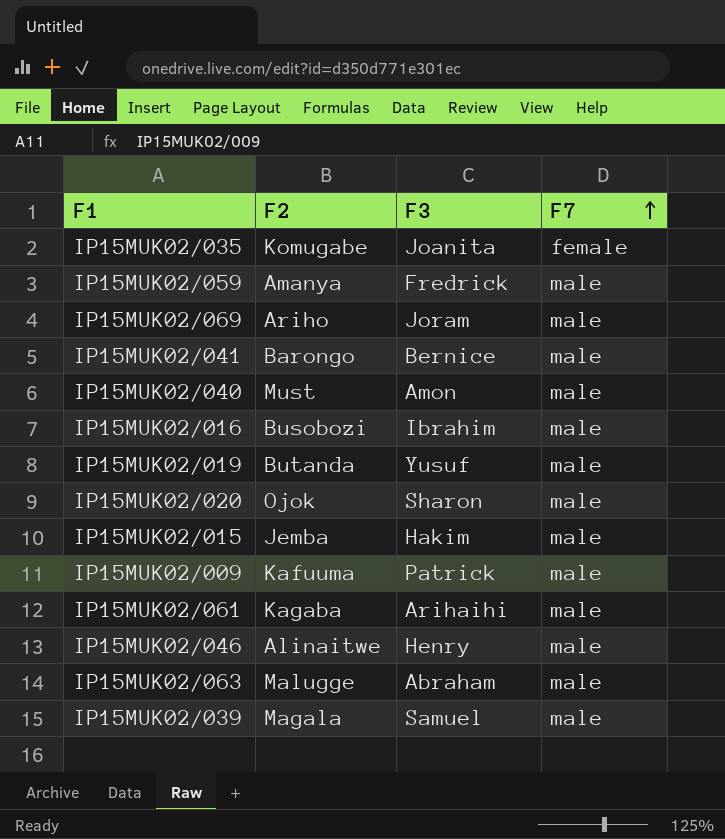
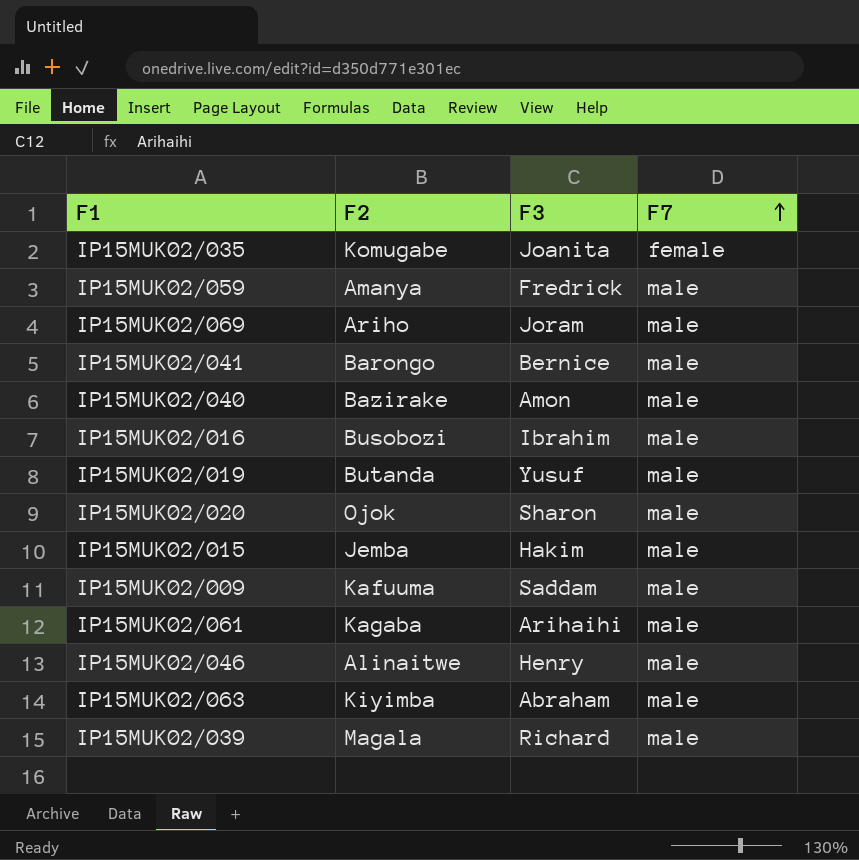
IP15MUK02/040 | F2: Must -> Bazirake
IP15MUK02/009 | F3: Patrick -> Saddam
IP15MUK02/063 | F2: Malugge -> Kiyimba
IP15MUK02/039 | F3: Samuel -> Richard

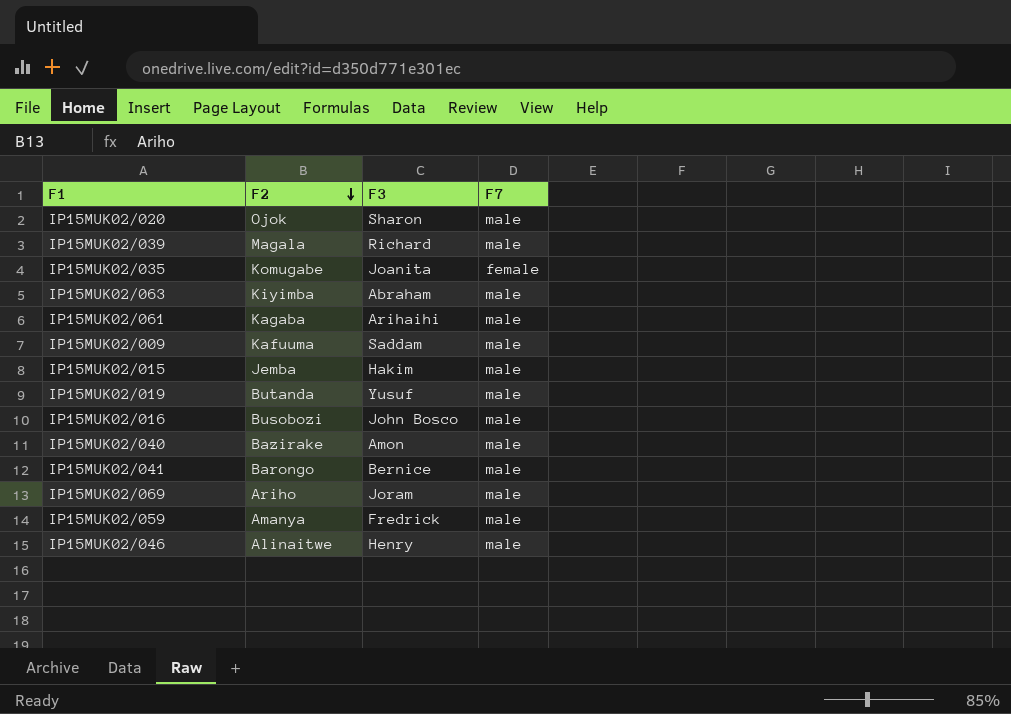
row order: F7 ascending -> F2 descending
IP15MUK02/016 | F3: Ibrahim -> John Bosco

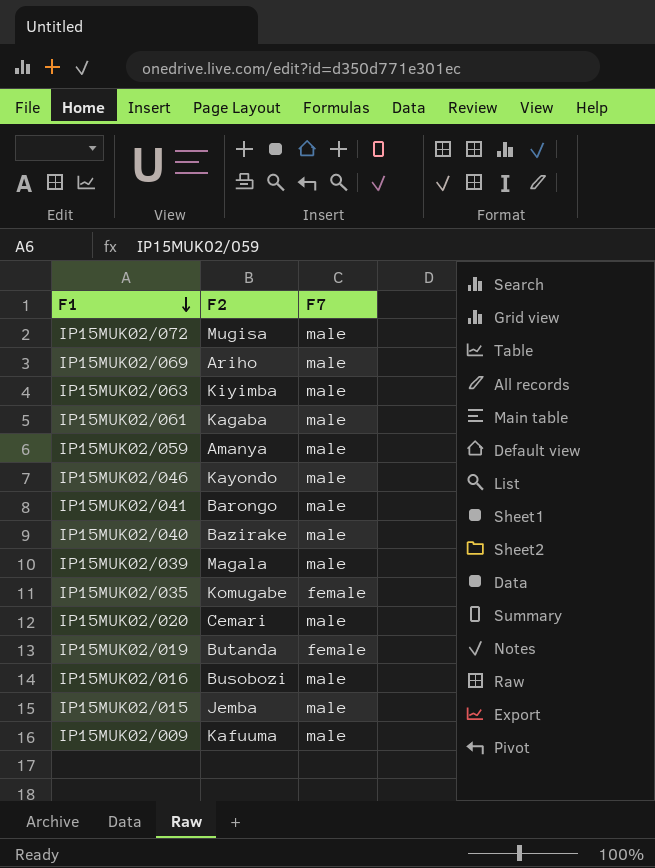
row order: F2 descending -> F1 descending
column F3 | position: 3 -> none
row IP15MUK02/072: none -> Mugisa | male
IP15MUK02/046 | F2: Alinaitwe -> Kayondo
IP15MUK02/020 | F2: Ojok -> Cemari
IP15MUK02/019 | F7: male -> female

